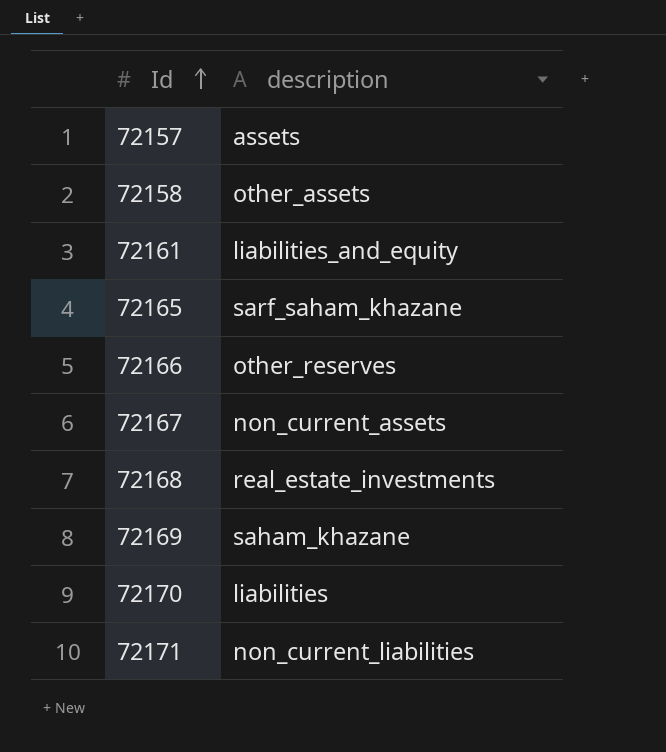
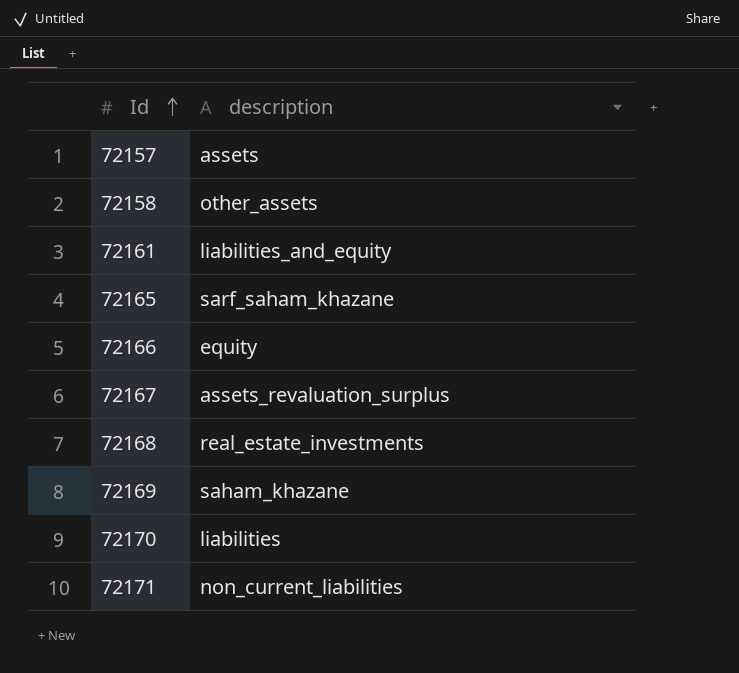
72166 | description: other_reserves -> equity
72167 | description: non_current_assets -> assets_revaluation_surplus

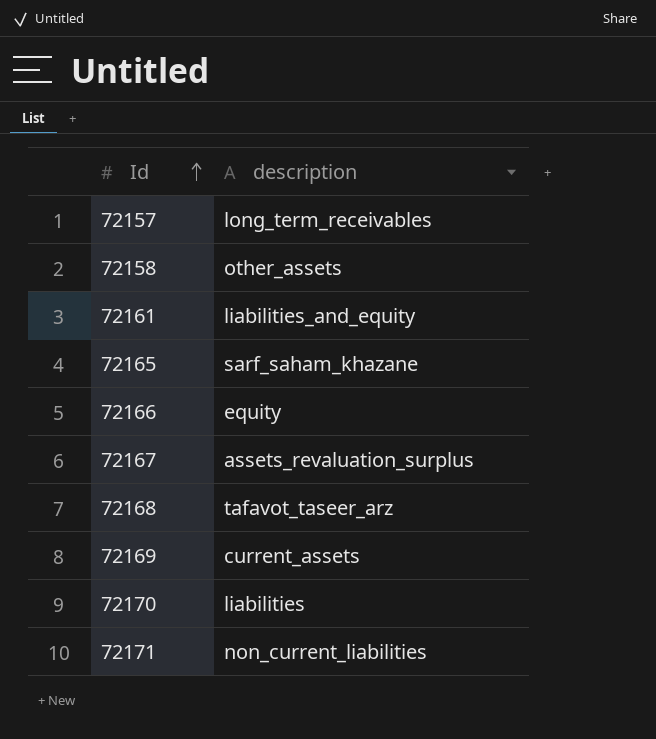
72157 | description: assets -> long_term_receivables
72168 | description: real_estate_investments -> tafavot_taseer_arz
72169 | description: saham_khazane -> current_assets

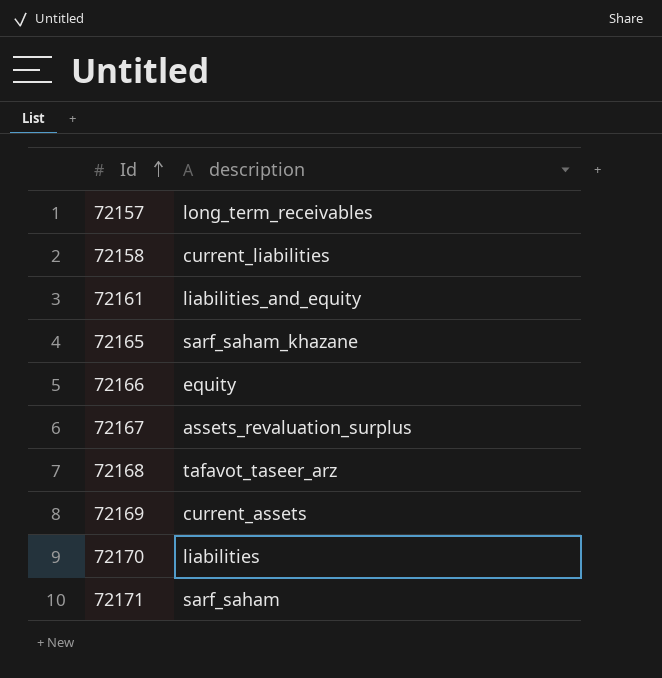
72158 | description: other_assets -> current_liabilities
72171 | description: non_current_liabilities -> sarf_saham

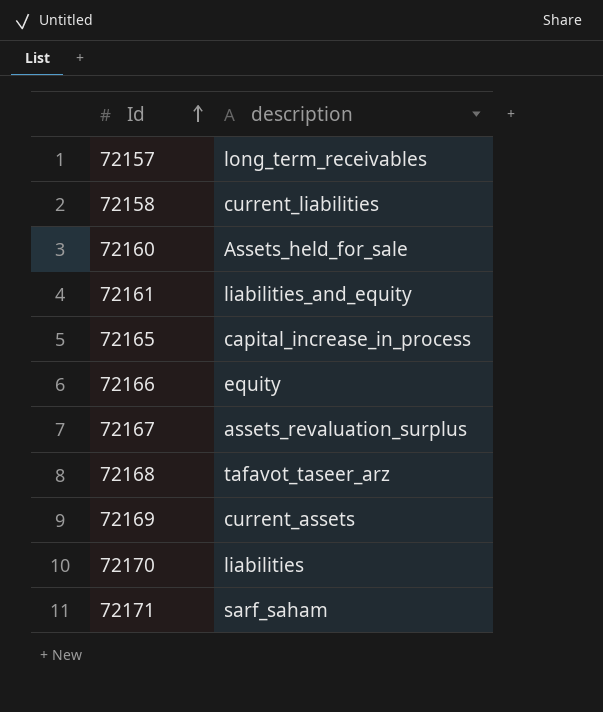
row 72160: none -> Assets_held_for_sale
72165 | description: sarf_saham_khazane -> capital_increase_in_process

